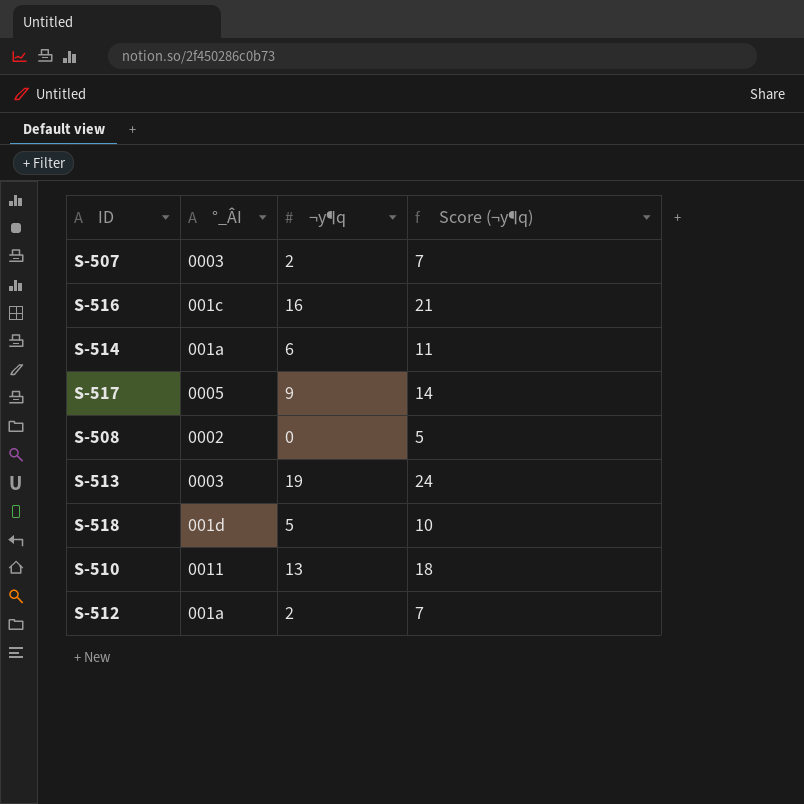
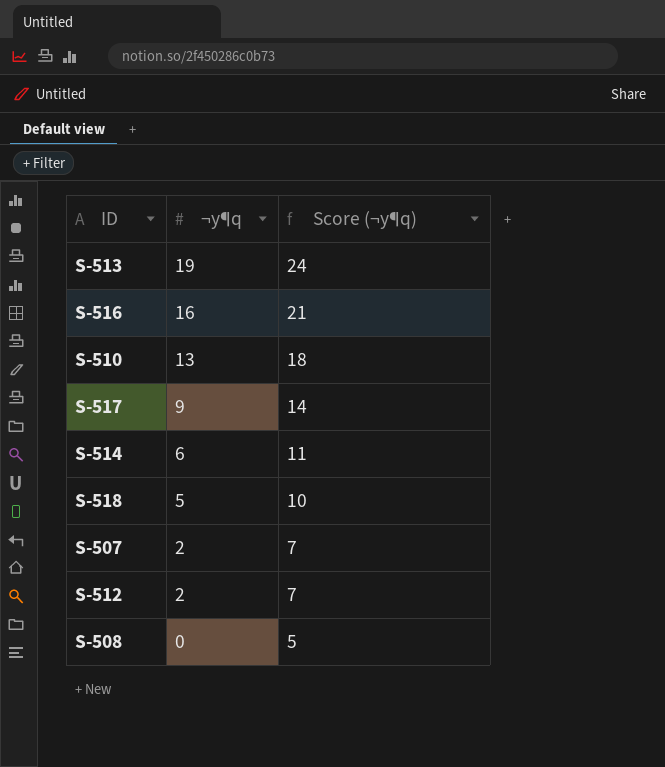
row order: none -> ¬y¶q descending
column °_ÂI | position: 2 -> none

